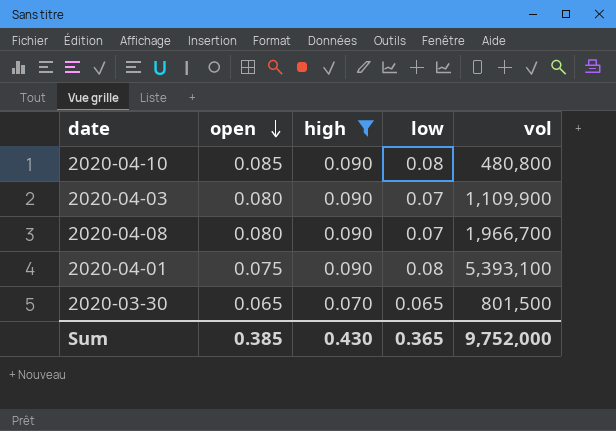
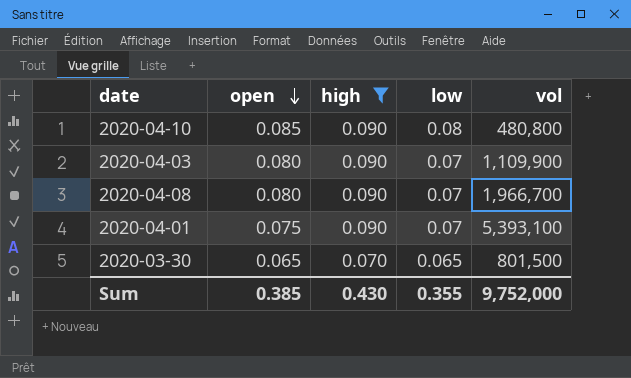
2020-04-01 | low: 0.08 -> 0.07
Sum | low: 0.365 -> 0.355

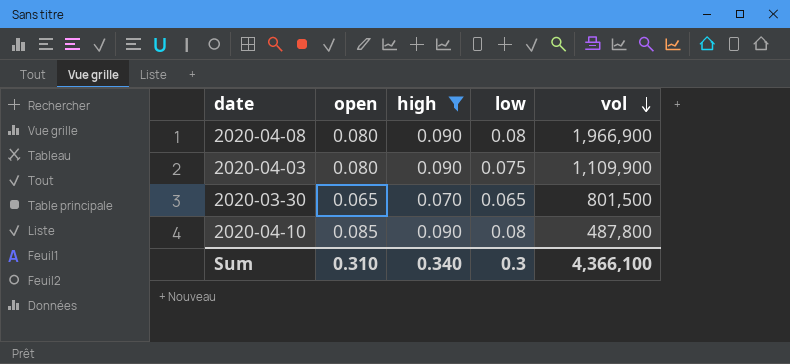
row order: open descending -> vol descending
row 2020-04-01: 0.075 | 0.090 | 0.07 | 5,393,100 -> none
2020-04-08 | low: 0.07 -> 0.08
2020-04-08 | vol: 1,966,700 -> 1,966,900
2020-04-03 | low: 0.07 -> 0.075
2020-04-10 | vol: 480,800 -> 487,800
Sum | open: 0.385 -> 0.310
Sum | high: 0.430 -> 0.340
Sum | low: 0.355 -> 0.3
Sum | vol: 9,752,000 -> 4,366,100

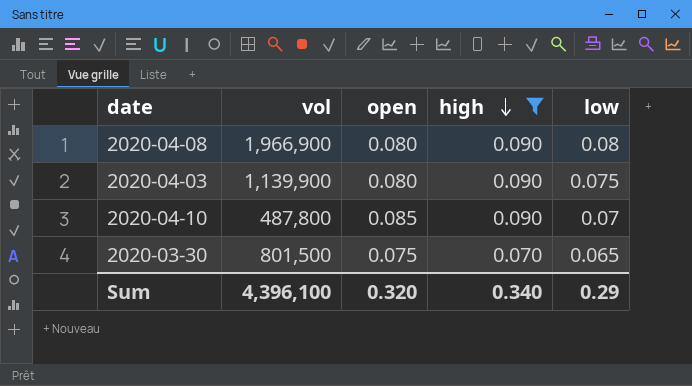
row order: vol descending -> high descending
column vol | position: 5 -> 2
2020-04-03 | vol: 1,109,900 -> 1,139,900
2020-04-10 | low: 0.08 -> 0.07
2020-03-30 | open: 0.065 -> 0.075
Sum | vol: 4,366,100 -> 4,396,100
Sum | open: 0.310 -> 0.320
Sum | low: 0.3 -> 0.29

